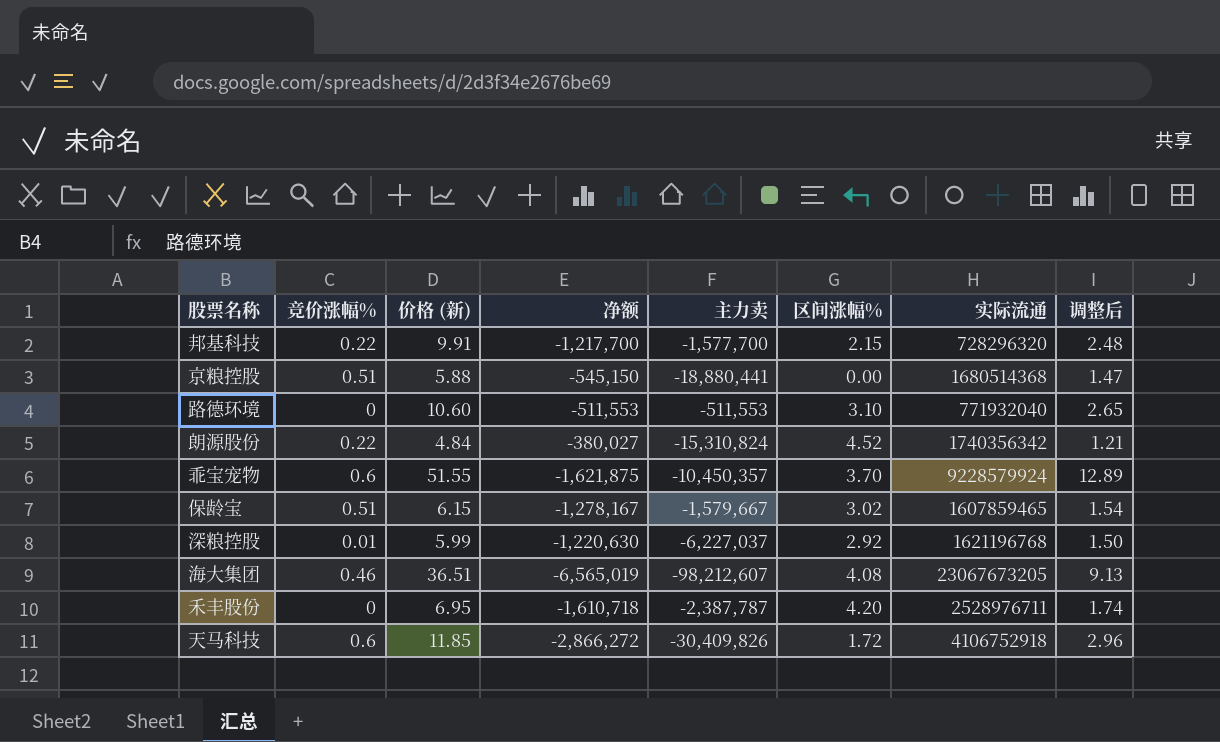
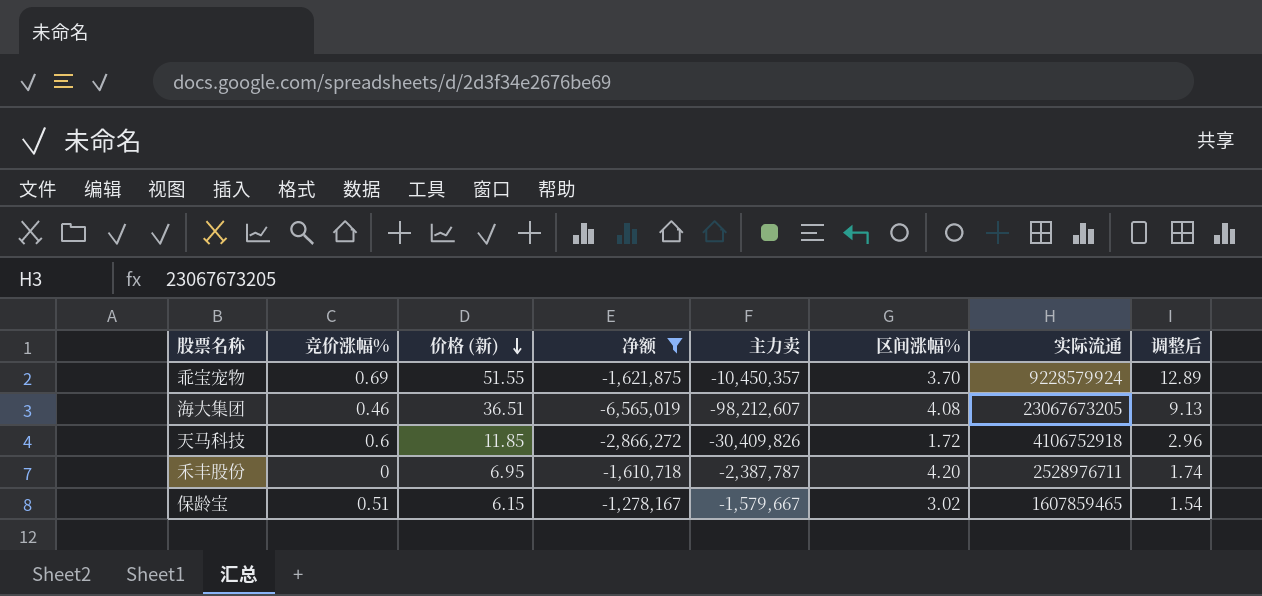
filter: none -> 净额 <= -1,278,167
row order: none -> 价格 (新) descending
乖宝宠物 | 竞价涨幅%: 0.6 -> 0.69

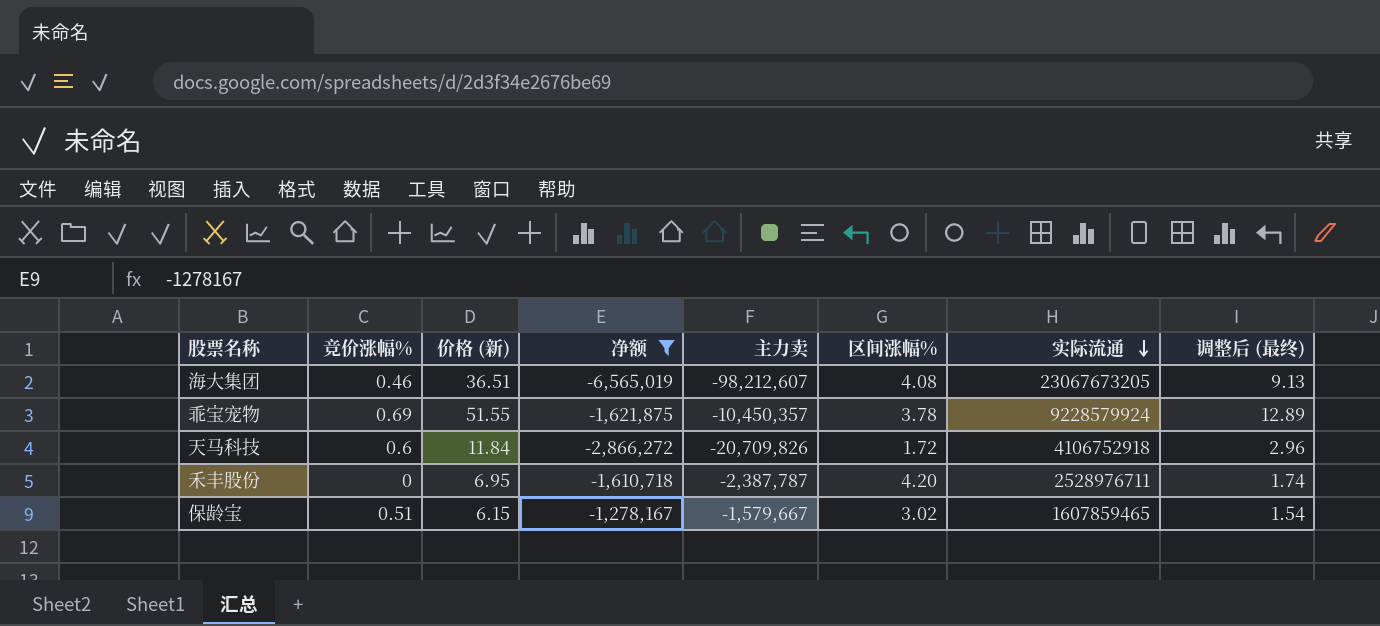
row order: 价格 (新) descending -> 实际流通 descending
column name: 调整后 -> 调整后 (最终)
乖宝宠物 | 区间涨幅%: 3.70 -> 3.78
天马科技 | 价格 (新): 11.85 -> 11.84
天马科技 | 主力卖: -30,409,826 -> -20,709,826

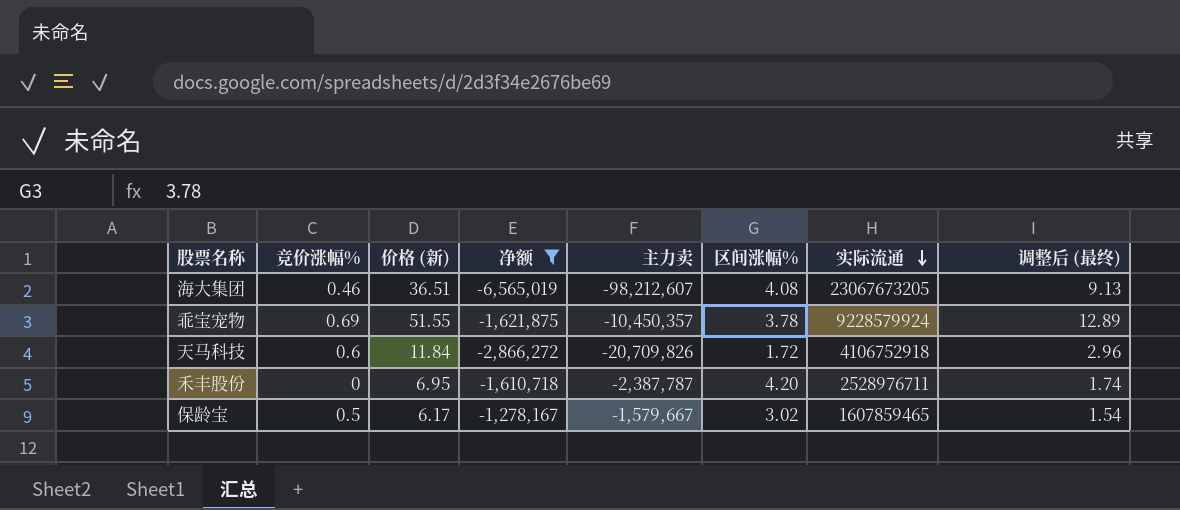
保龄宝 | 竞价涨幅%: 0.51 -> 0.5
保龄宝 | 价格 (新): 6.15 -> 6.17

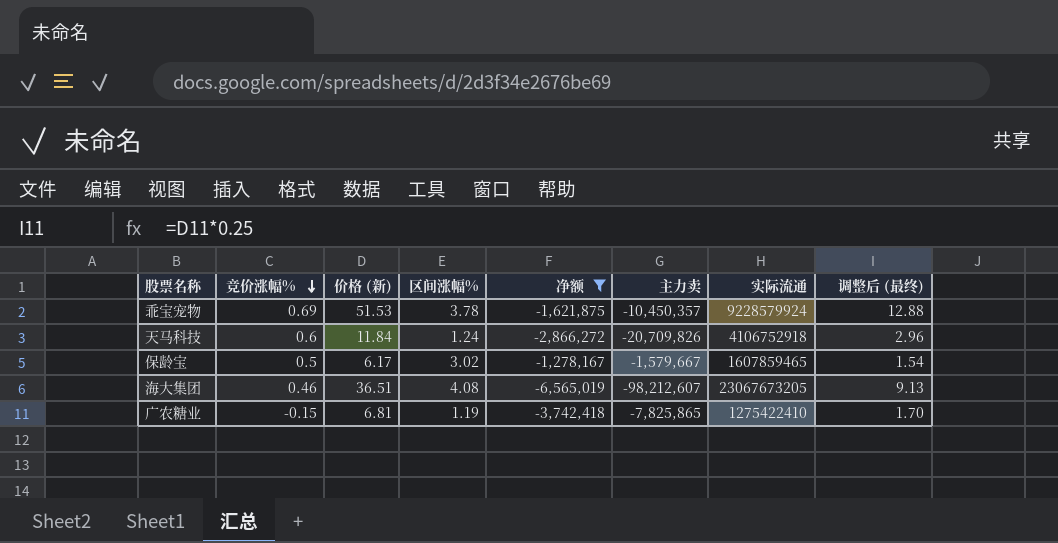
row order: 实际流通 descending -> 竞价涨幅% descending
column 区间涨幅% | position: 6 -> 4
row 禾丰股份: 0 | 6.95 | -1,610,718 | -2,387,787 | 4.20 | 2528976711 | 1.74 -> none
乖宝宠物 | 价格 (新): 51.55 -> 51.53
乖宝宠物 | 调整后 (最终): 12.89 -> 12.88
天马科技 | 区间涨幅%: 1.72 -> 1.24
row 广农糖业: none -> -0.15 | 6.81 | 1.19 | -3,742,418 | -7,825,865 | 1275422410 | 1.70

